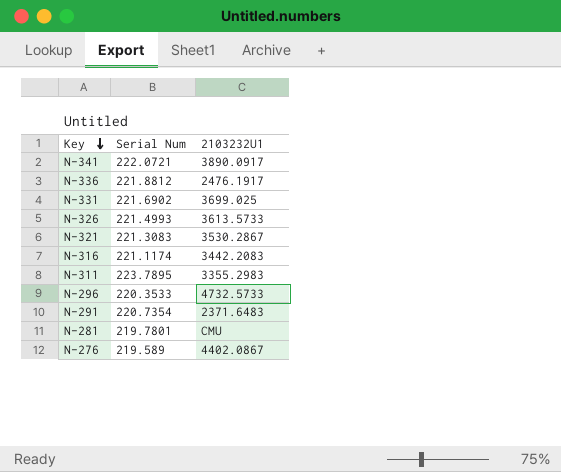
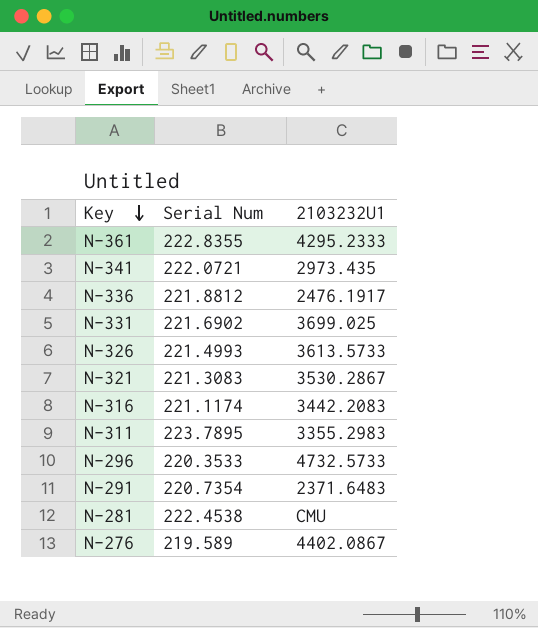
row N-361: none -> 222.8355 | 4295.2333
N-341 | 2103232U1: 3890.0917 -> 2973.435
N-281 | Serial Num: 219.7801 -> 222.4538

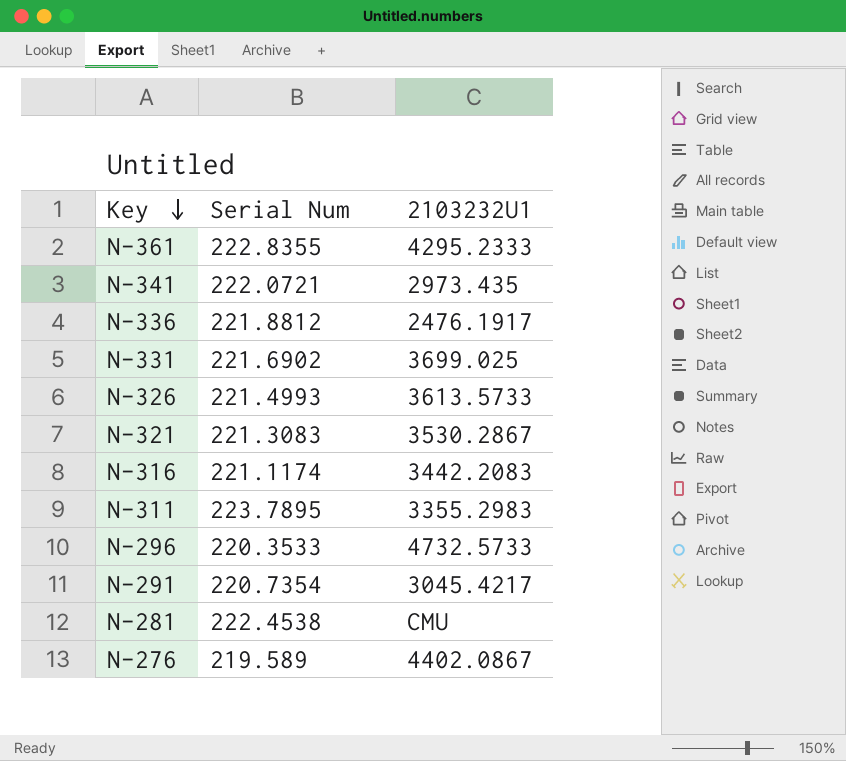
N-291 | 2103232U1: 2371.6483 -> 3045.4217

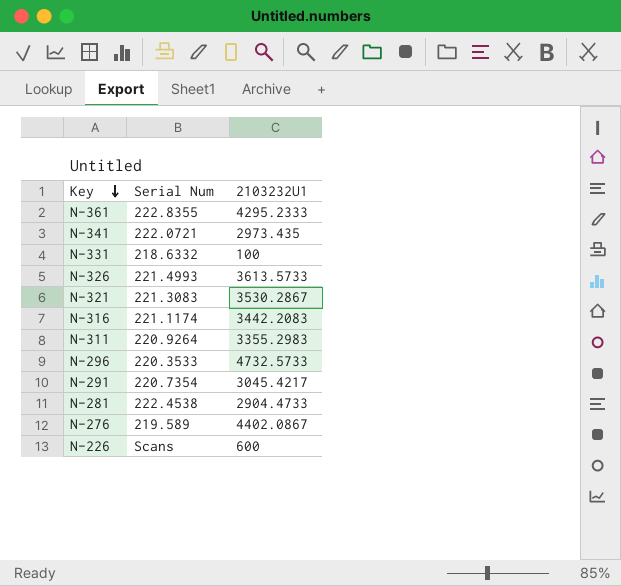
row N-336: 221.8812 | 2476.1917 -> none
N-331 | Serial Num: 221.6902 -> 218.6332
N-331 | 2103232U1: 3699.025 -> 100
N-311 | Serial Num: 223.7895 -> 220.9264
N-281 | 2103232U1: CMU -> 2904.4733
row N-226: none -> Scans | 600

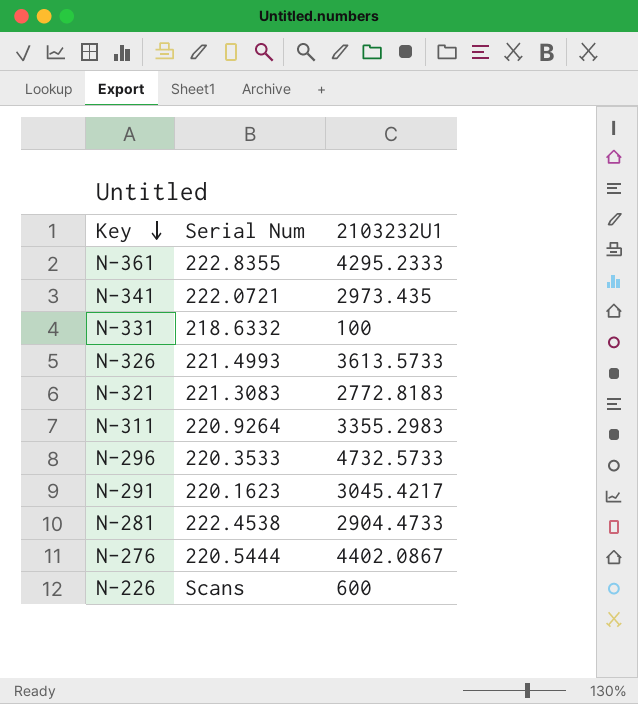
row N-316: 221.1174 | 3442.2083 -> none
N-321 | 2103232U1: 3530.2867 -> 2772.8183
N-291 | Serial Num: 220.7354 -> 220.1623
N-276 | Serial Num: 219.589 -> 220.5444

